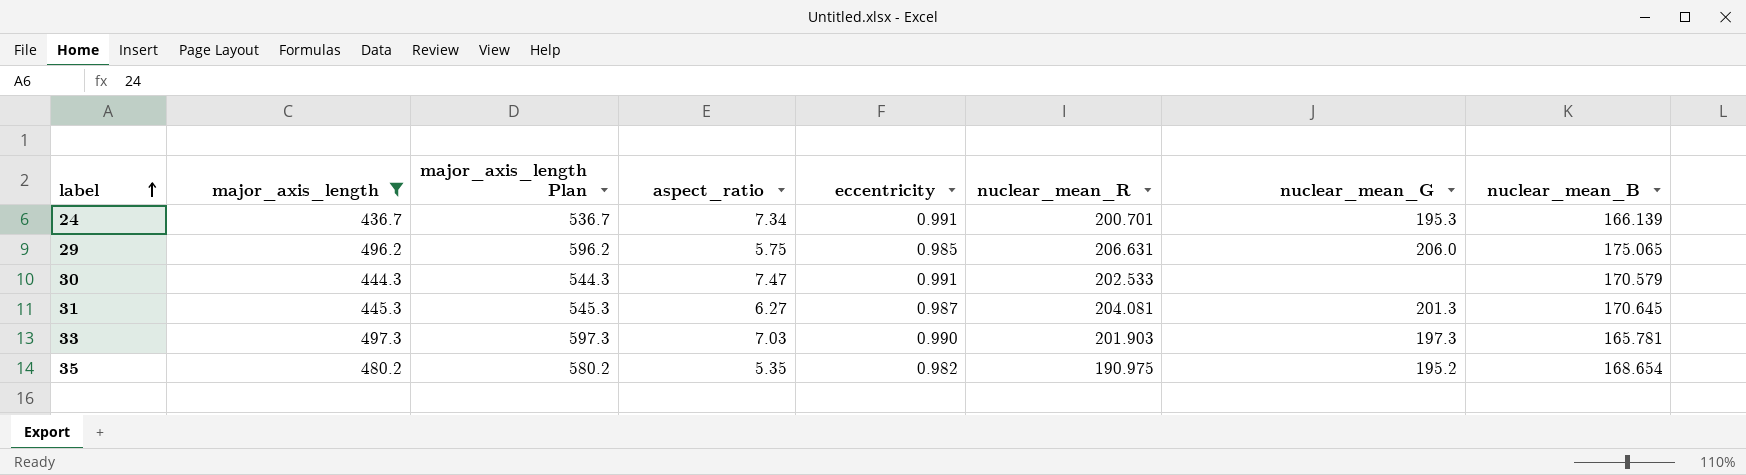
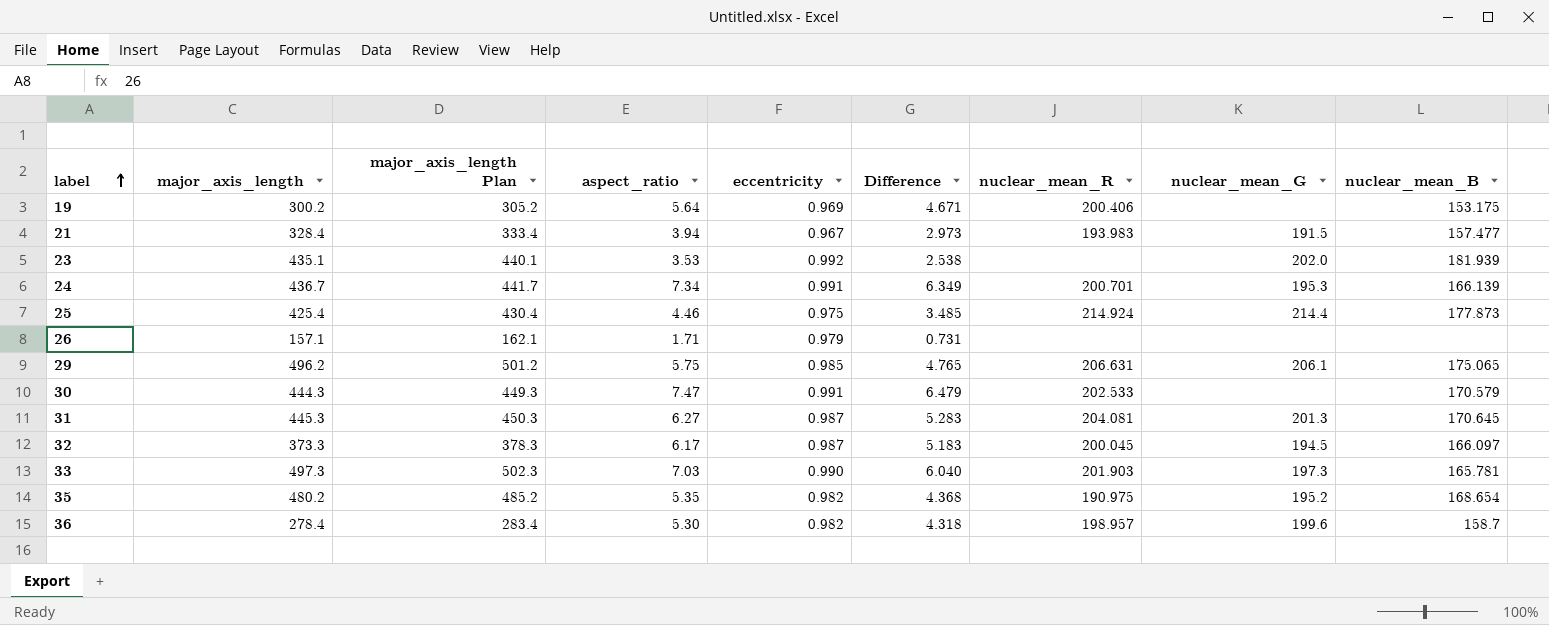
filter: major_axis_length >= 436.7 -> none
column major_axis_length Plan | formula: [major_axis_length] + 100 -> [major_axis_length] + 5
column Difference | formula: none -> [aspect_ratio] - [eccentricity]
29 | nuclear_mean_G: 206.0 -> 206.1

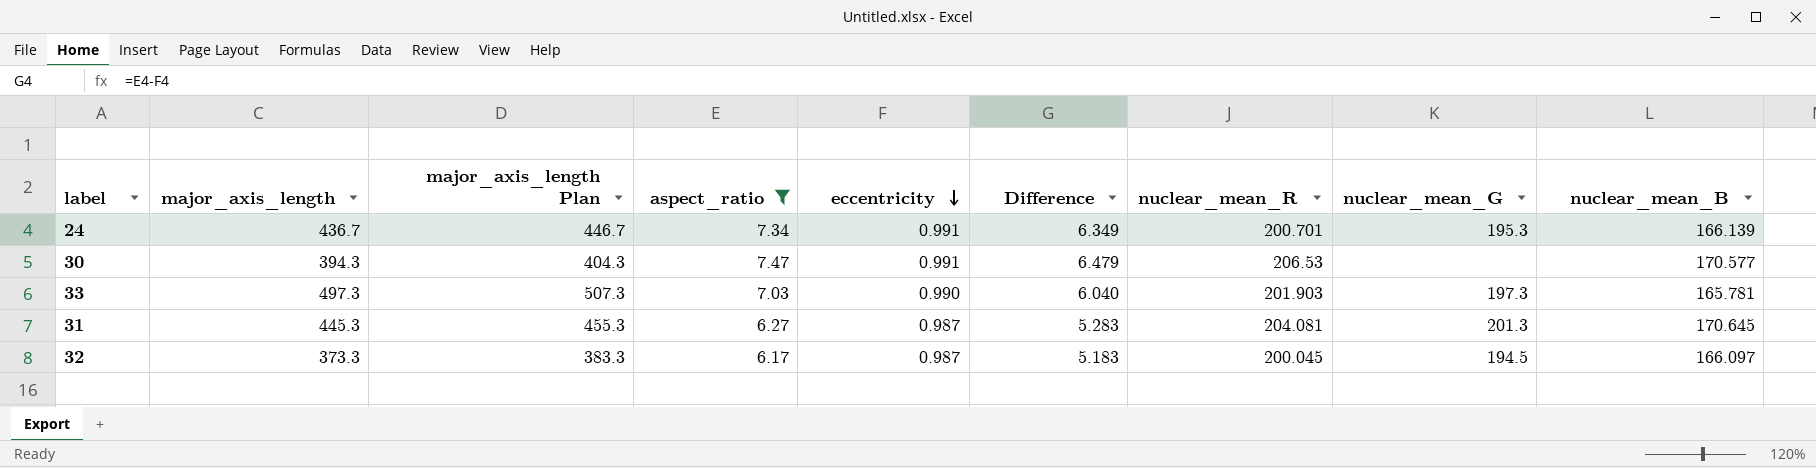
filter: none -> aspect_ratio >= 6.17
row order: label ascending -> eccentricity descending
column major_axis_length Plan | formula: [major_axis_length] + 5 -> [major_axis_length] + 10
30 | major_axis_length: 444.3 -> 394.3
30 | nuclear_mean_R: 202.533 -> 206.53
30 | nuclear_mean_B: 170.579 -> 170.577

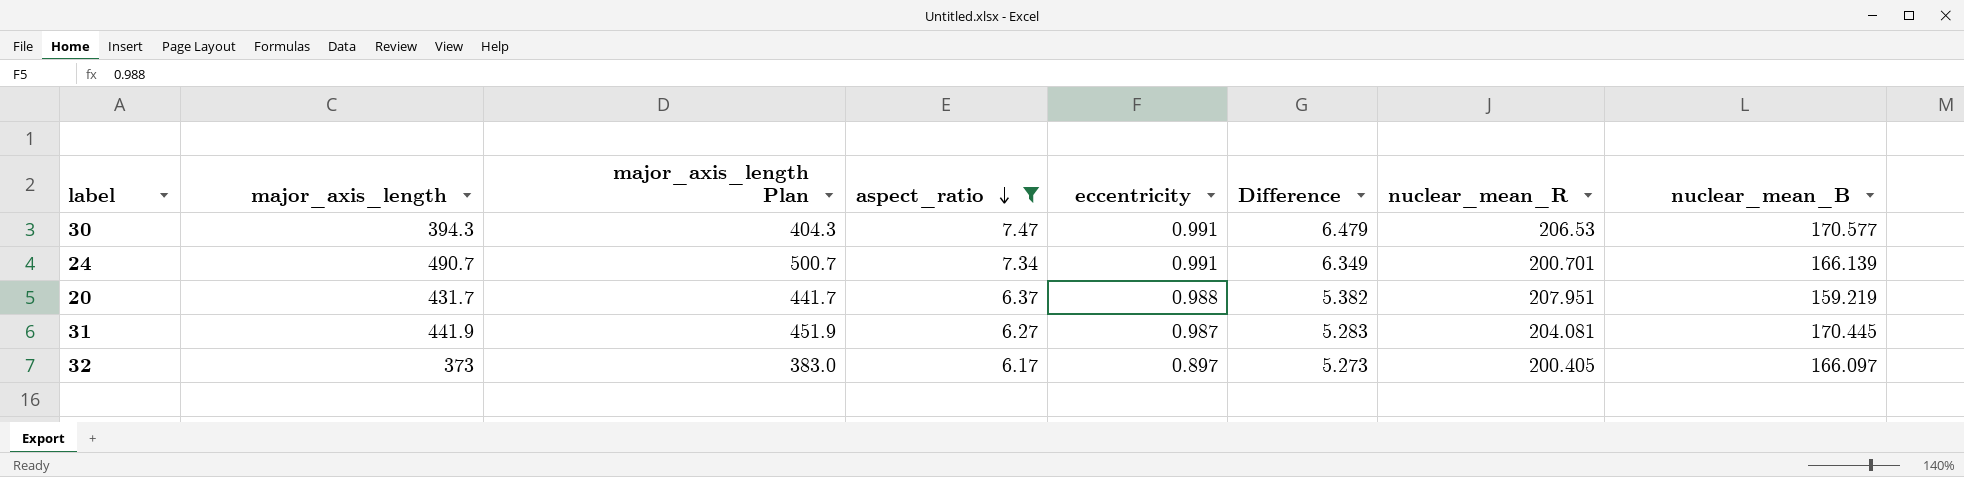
row order: eccentricity descending -> aspect_ratio descending
column nuclear_mean_G | position: 8 -> none
row 33: 497.3 | 507.3 | 7.03 | 0.990 | 6.040 | 201.903 | 197.3 | 165.781 -> none
24 | major_axis_length: 436.7 -> 490.7
24 | major_axis_length Plan: 446.7 -> 500.7
row 20: none -> 431.7 | 441.7 | 6.37 | 0.988 | 5.382 | 207.951 | 159.219
31 | major_axis_length: 445.3 -> 441.9
31 | major_axis_length Plan: 455.3 -> 451.9
31 | nuclear_mean_B: 170.645 -> 170.445
32 | major_axis_length: 373.3 -> 373
32 | major_axis_length Plan: 383.3 -> 383.0
32 | eccentricity: 0.987 -> 0.897
32 | Difference: 5.183 -> 5.273
32 | nuclear_mean_R: 200.045 -> 200.405

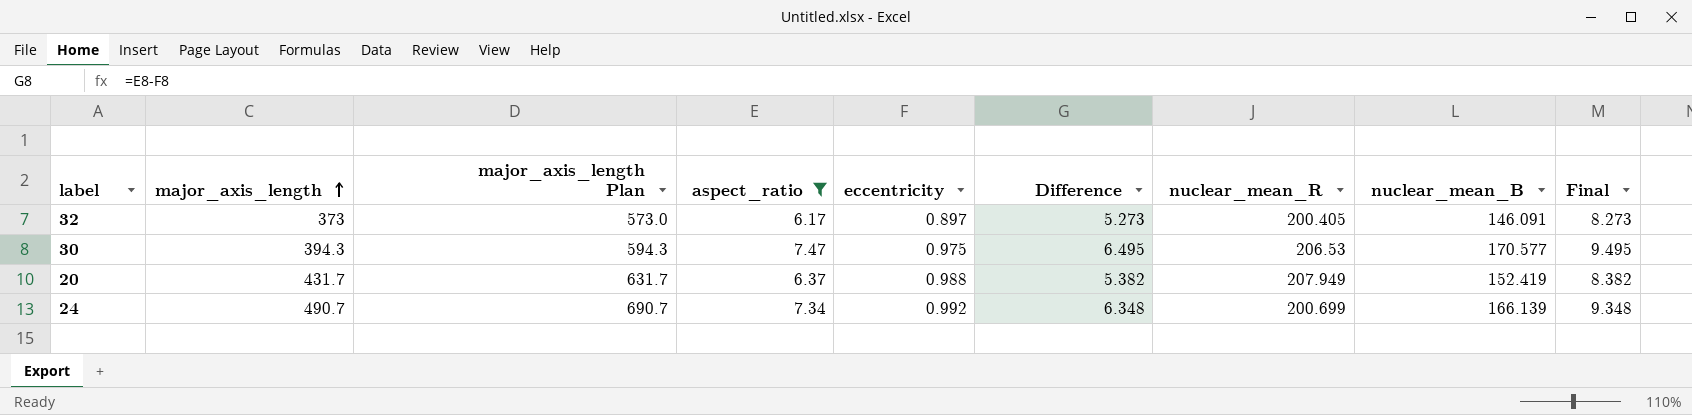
row order: aspect_ratio descending -> major_axis_length ascending
column major_axis_length Plan | formula: [major_axis_length] + 10 -> [major_axis_length] + 200
column Final | formula: none -> [Difference] + 3
row 31: 441.9 | 451.9 | 6.27 | 0.987 | 5.283 | 204.081 | 170.445 -> none
32 | nuclear_mean_B: 166.097 -> 146.091
30 | eccentricity: 0.991 -> 0.975
30 | Difference: 6.479 -> 6.495
20 | nuclear_mean_R: 207.951 -> 207.949
20 | nuclear_mean_B: 159.219 -> 152.419
24 | eccentricity: 0.991 -> 0.992
24 | Difference: 6.349 -> 6.348
24 | nuclear_mean_R: 200.701 -> 200.699

